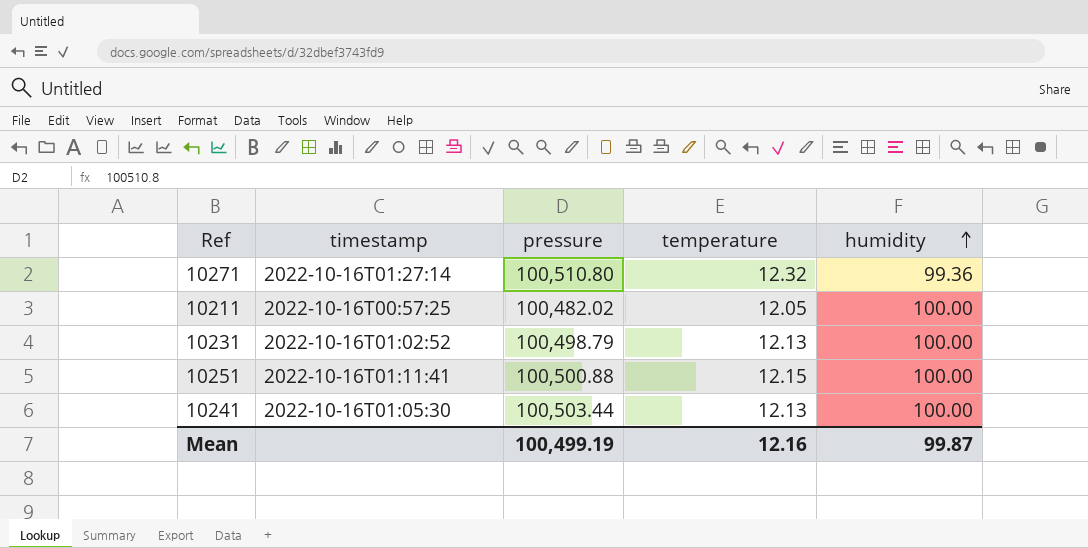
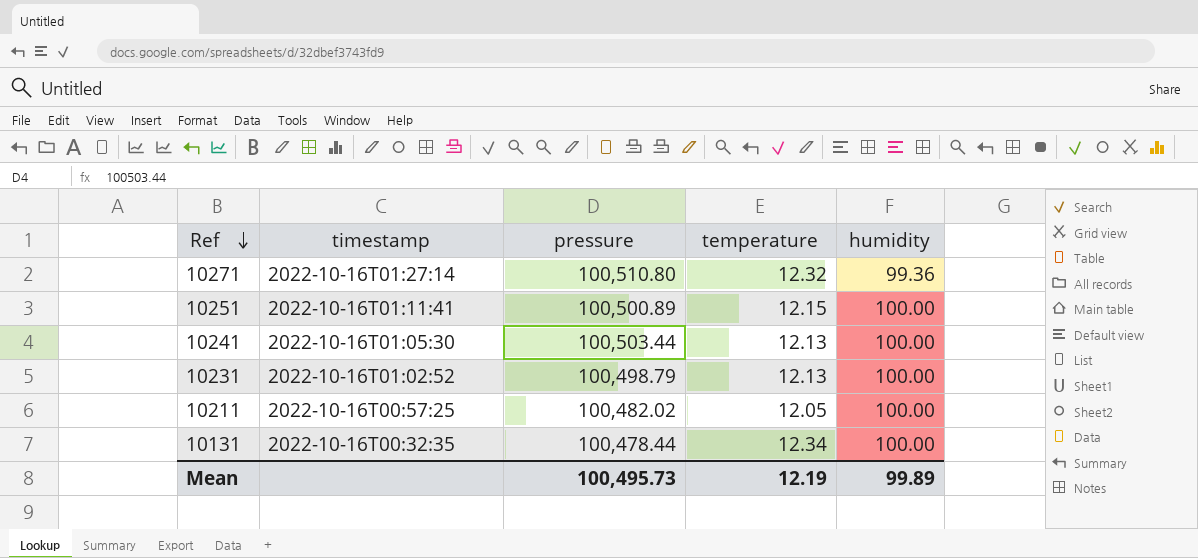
row order: humidity ascending -> Ref descending
10251 | pressure: 100,500.88 -> 100,500.89
row 10131: none -> 2022-10-16T00:32:35 | 100,478.44 | 12.34 | 100.00
Mean | pressure: 100,499.19 -> 100,495.73
Mean | temperature: 12.16 -> 12.19
Mean | humidity: 99.87 -> 99.89

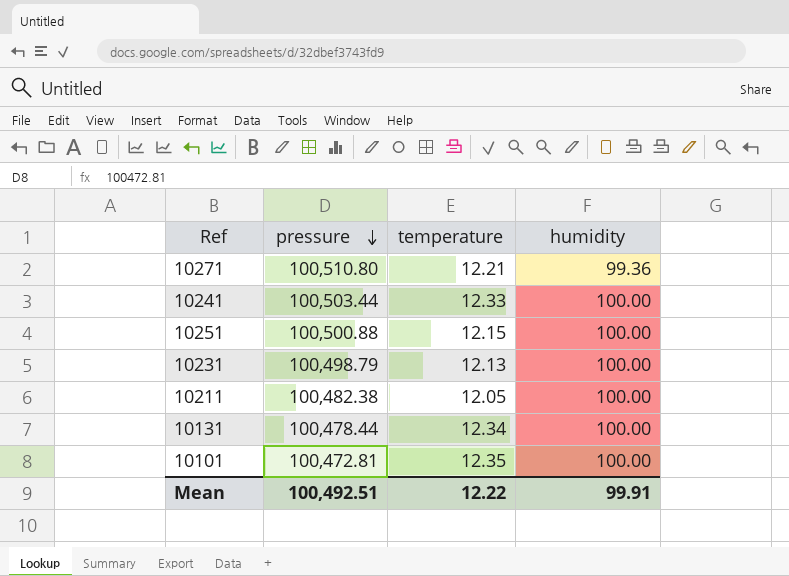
row order: Ref descending -> pressure descending
column timestamp | position: 2 -> none
10271 | temperature: 12.32 -> 12.21
10241 | temperature: 12.13 -> 12.33
10251 | pressure: 100,500.89 -> 100,500.88
10211 | pressure: 100,482.02 -> 100,482.38
row 10101: none -> 100,472.81 | 12.35 | 100.00
Mean | pressure: 100,495.73 -> 100,492.51
Mean | temperature: 12.19 -> 12.22
Mean | humidity: 99.89 -> 99.91

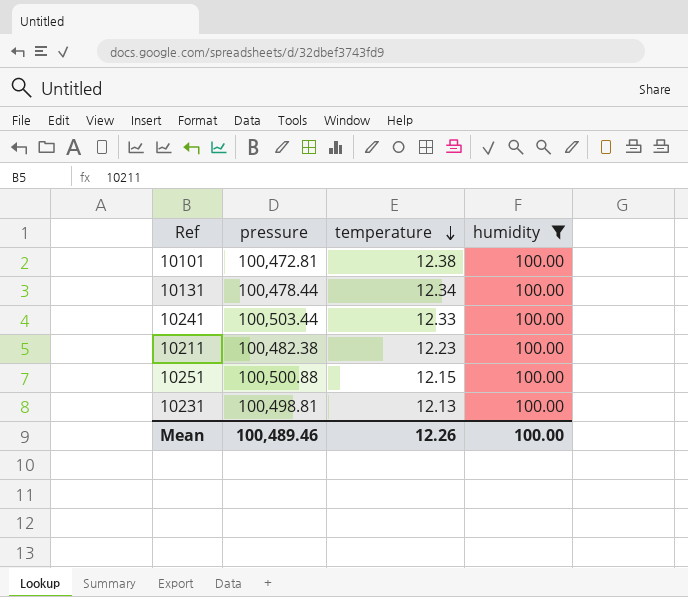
filter: none -> humidity = 100.00
row order: pressure descending -> temperature descending
10101 | temperature: 12.35 -> 12.38
10211 | temperature: 12.05 -> 12.23
10231 | pressure: 100,498.79 -> 100,498.81
Mean | pressure: 100,492.51 -> 100,489.46
Mean | temperature: 12.22 -> 12.26
Mean | humidity: 99.91 -> 100.00

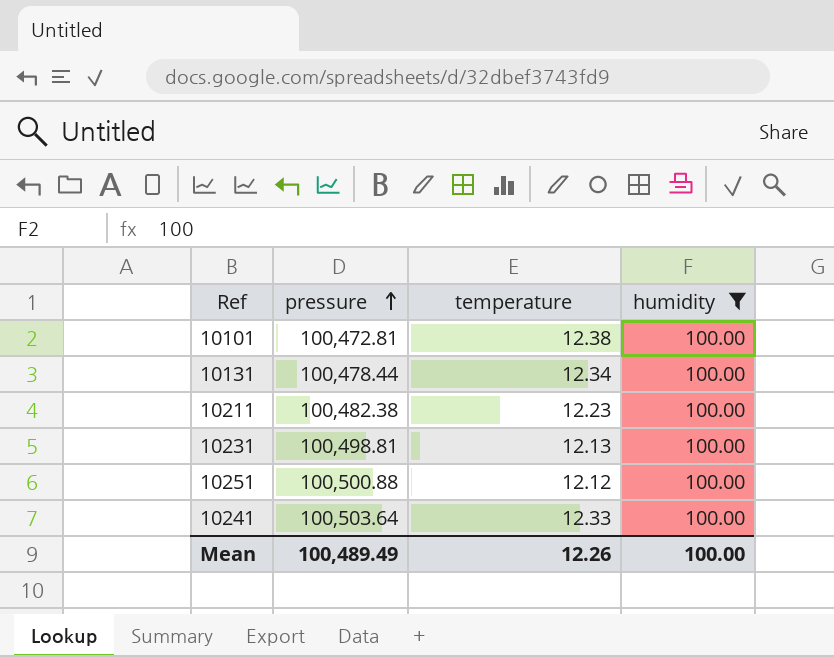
row order: temperature descending -> pressure ascending
10251 | temperature: 12.15 -> 12.12
10241 | pressure: 100,503.44 -> 100,503.64
Mean | pressure: 100,489.46 -> 100,489.49

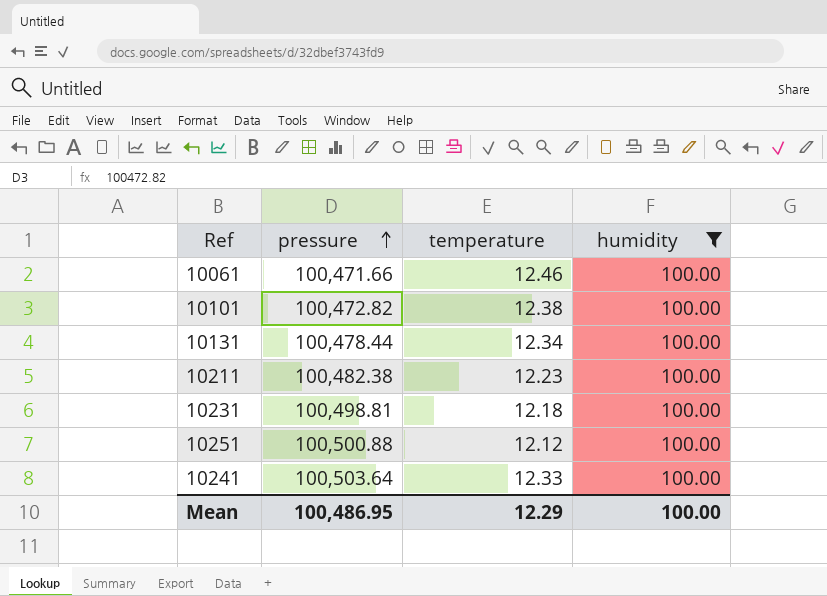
row 10061: none -> 100,471.66 | 12.46 | 100.00
10101 | pressure: 100,472.81 -> 100,472.82
10231 | temperature: 12.13 -> 12.18
Mean | pressure: 100,489.49 -> 100,486.95
Mean | temperature: 12.26 -> 12.29

